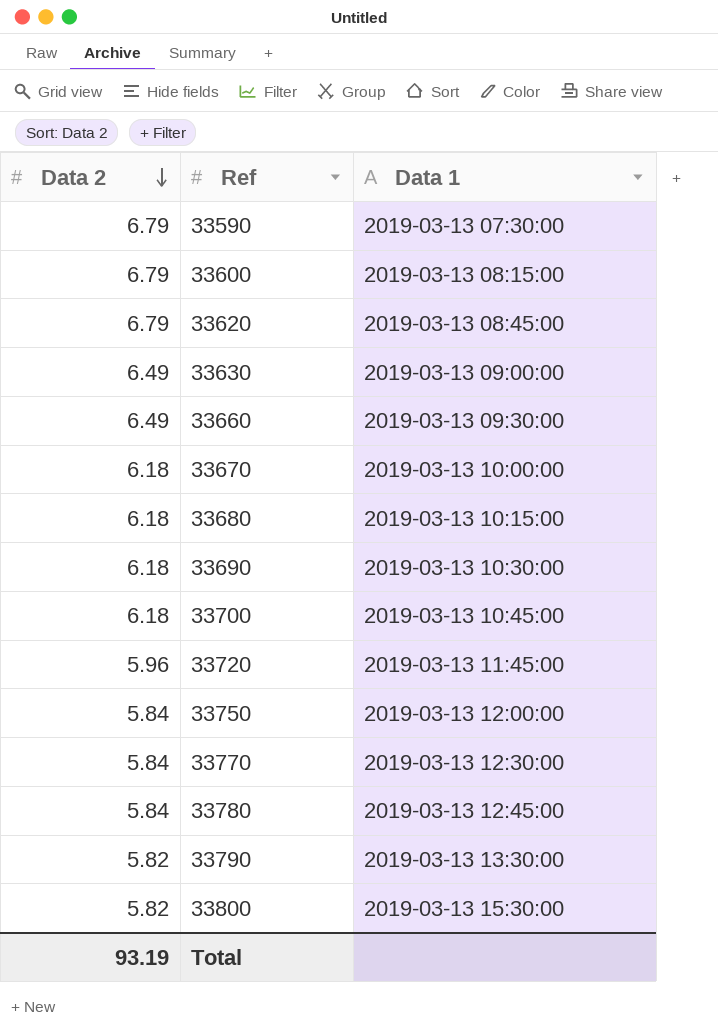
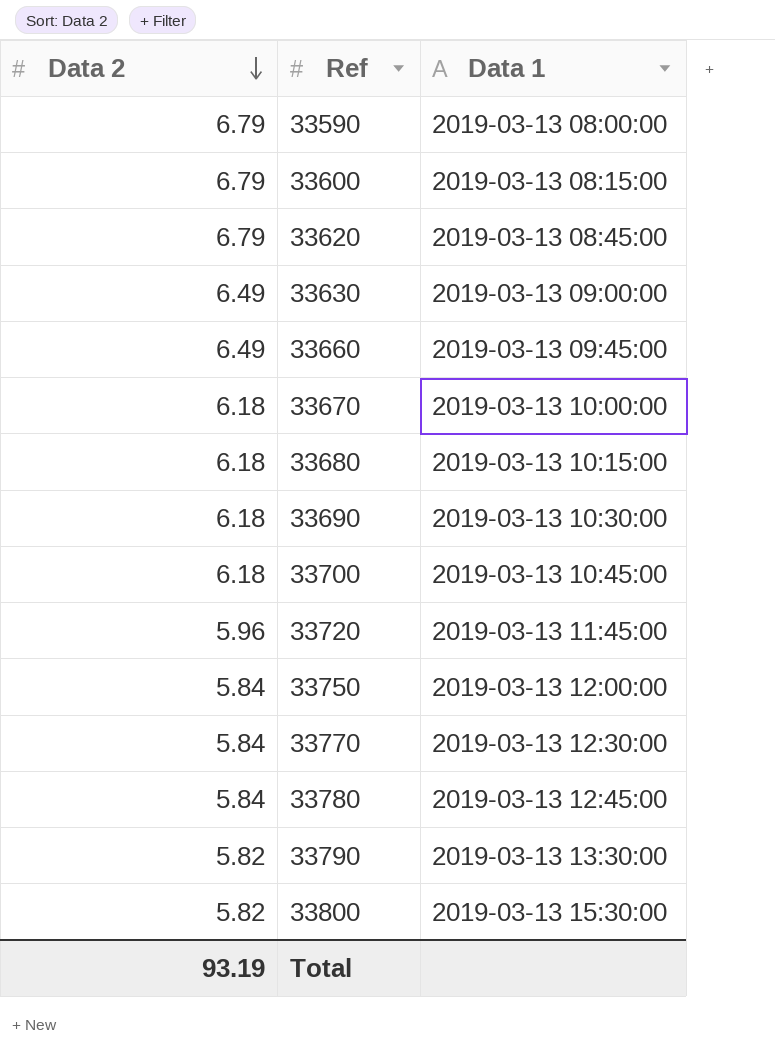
33590 | Data 1: 2019-03-13 07:30:00 -> 2019-03-13 08:00:00
33660 | Data 1: 2019-03-13 09:30:00 -> 2019-03-13 09:45:00

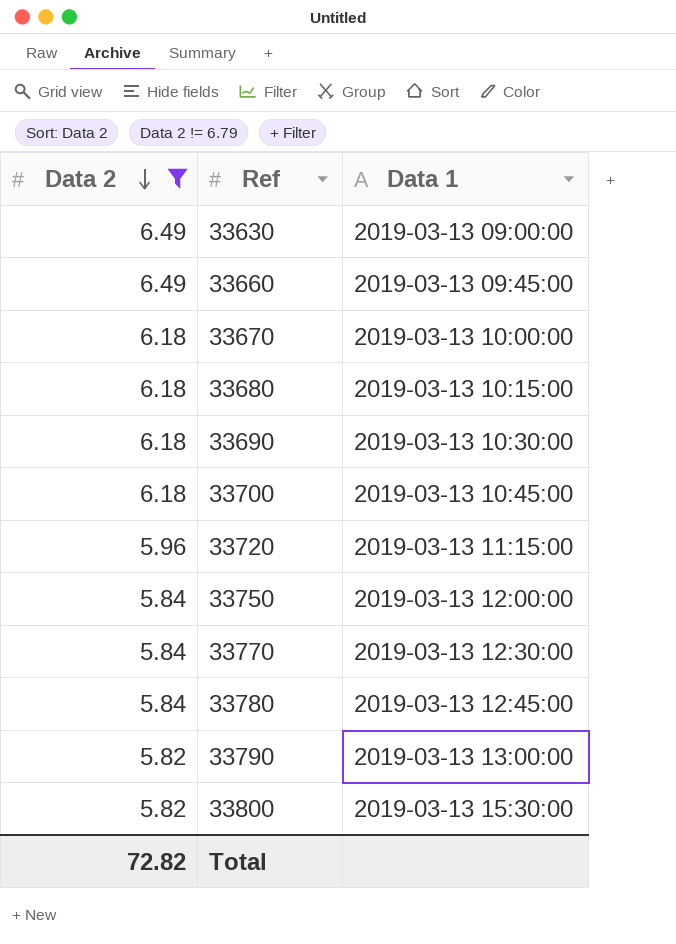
filter: none -> Data 2 != 6.79
33720 | Data 1: 2019-03-13 11:45:00 -> 2019-03-13 11:15:00
33790 | Data 1: 2019-03-13 13:30:00 -> 2019-03-13 13:00:00
Total | Data 2: 93.19 -> 72.82

